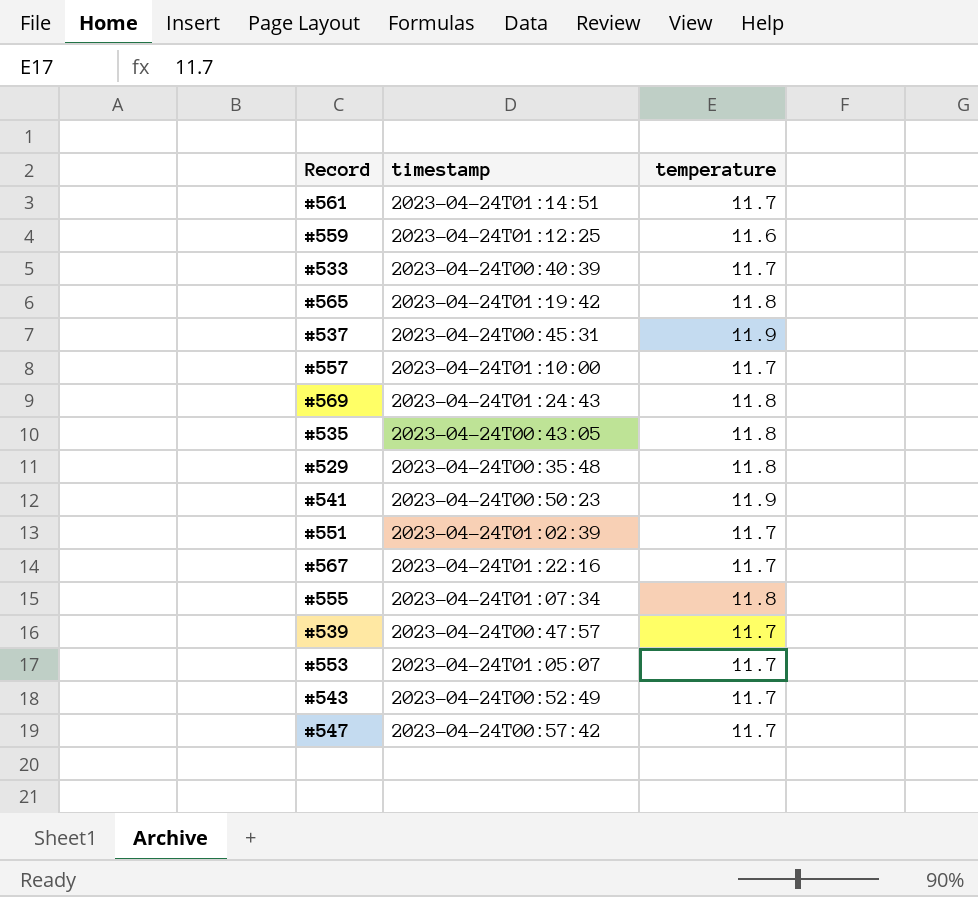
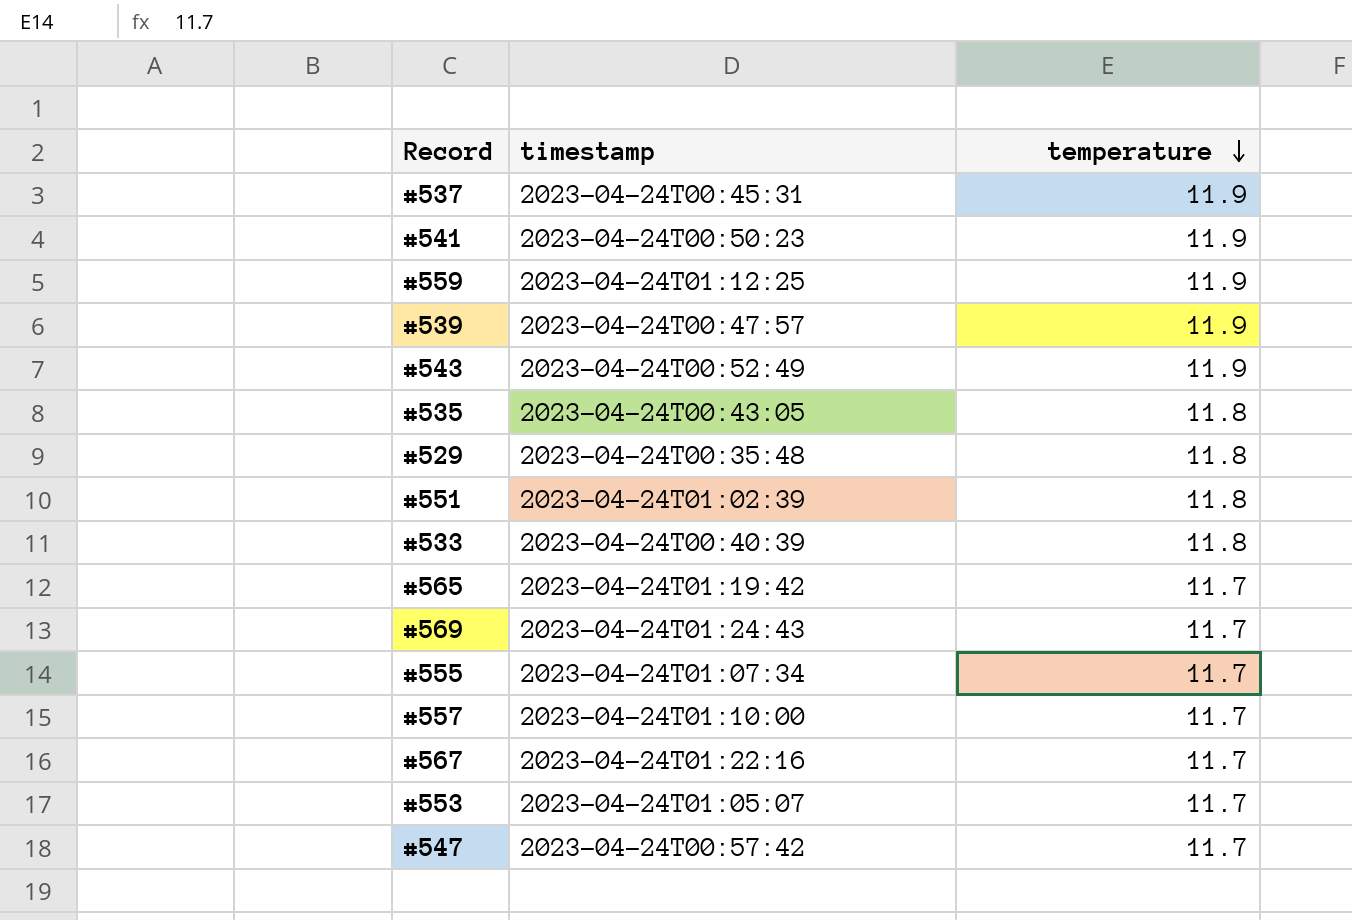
row order: none -> temperature descending
row #561: 2023-04-24T01:14:51 | 11.7 -> none
#559 | temperature: 11.6 -> 11.9
#539 | temperature: 11.7 -> 11.9
#543 | temperature: 11.7 -> 11.9
#551 | temperature: 11.7 -> 11.8
#533 | temperature: 11.7 -> 11.8
#565 | temperature: 11.8 -> 11.7
#569 | temperature: 11.8 -> 11.7
#555 | temperature: 11.8 -> 11.7

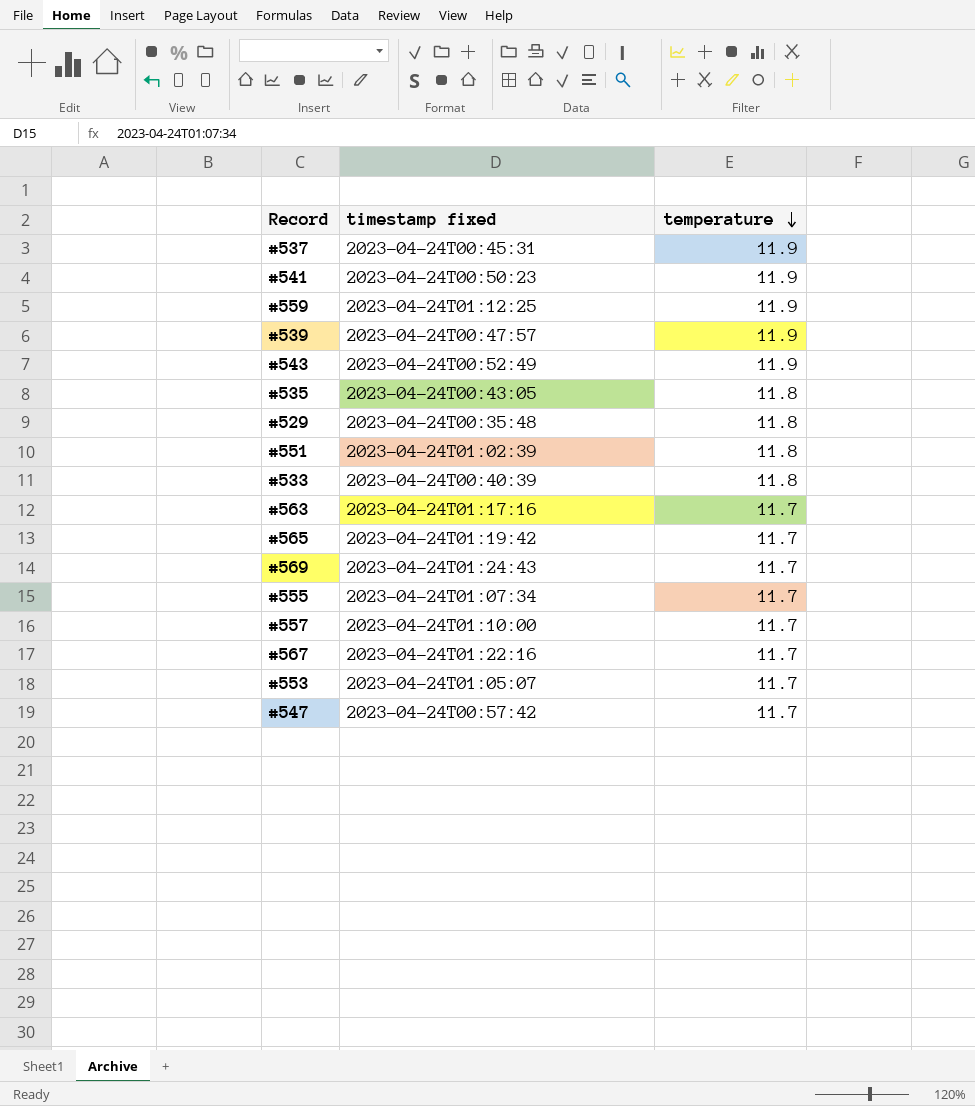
column name: timestamp -> timestamp fixed
row #563: none -> 2023-04-24T01:17:16 | 11.7

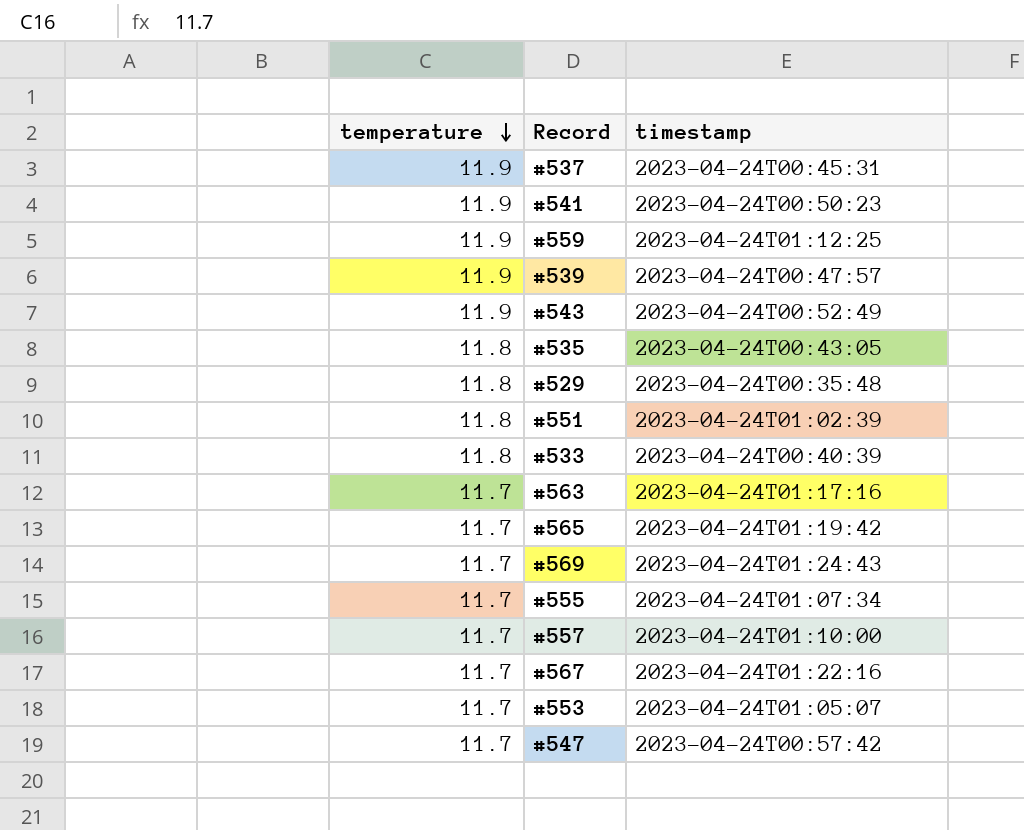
column temperature | position: 3 -> 1
column name: timestamp fixed -> timestamp

